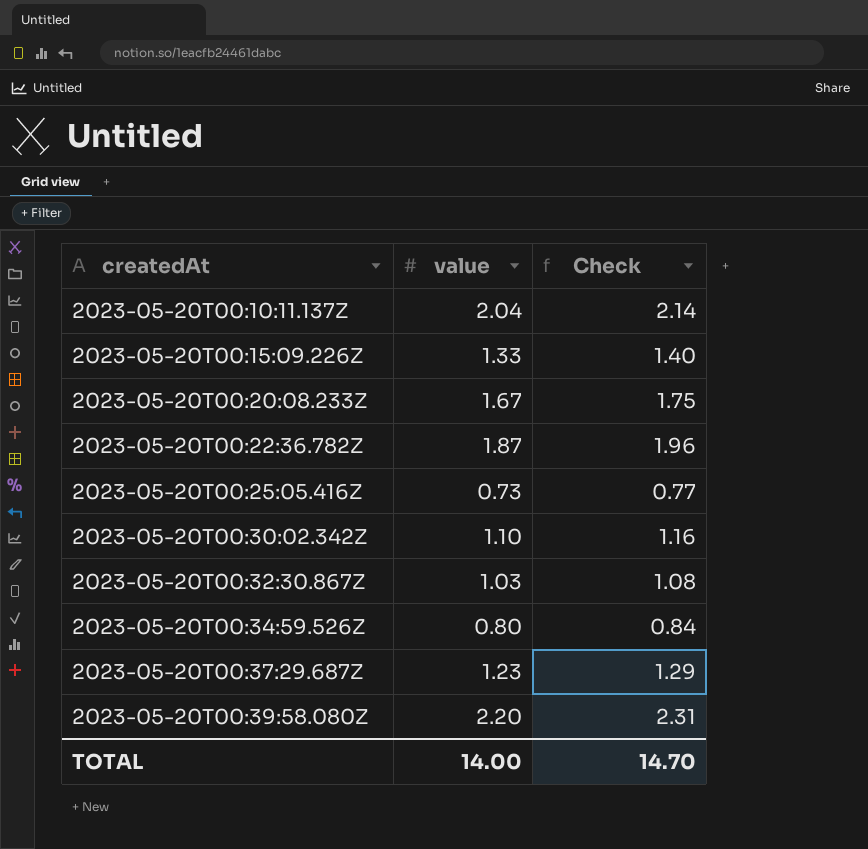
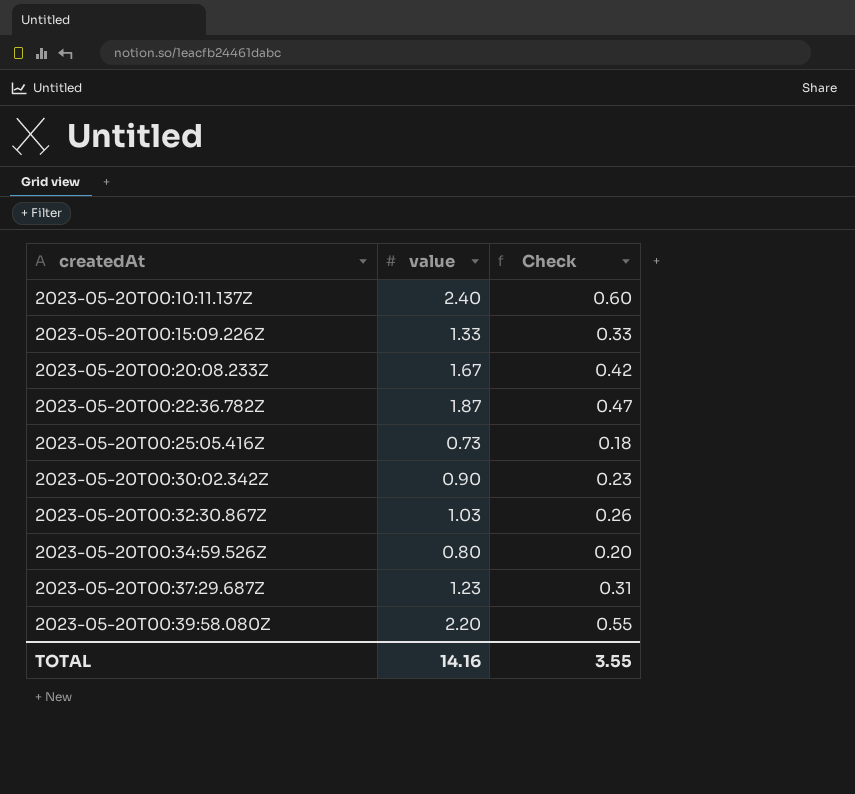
column Check | formula: [value] * 1.05 -> [value] * 0.25
2023-05-20T00:10:11.137Z | value: 2.04 -> 2.40
2023-05-20T00:30:02.342Z | value: 1.10 -> 0.90
TOTAL | value: 14.00 -> 14.16
TOTAL | Check: 14.70 -> 3.55

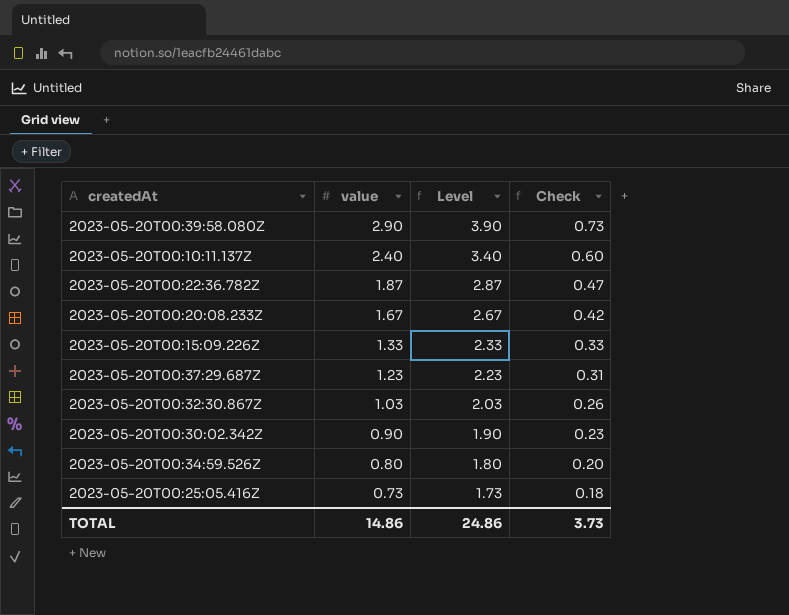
row order: createdAt ascending -> value descending
column Level | formula: none -> [value] + 1
2023-05-20T00:39:58.080Z | value: 2.20 -> 2.90
2023-05-20T00:39:58.080Z | Check: 0.55 -> 0.73
TOTAL | value: 14.16 -> 14.86
TOTAL | Check: 3.55 -> 3.73

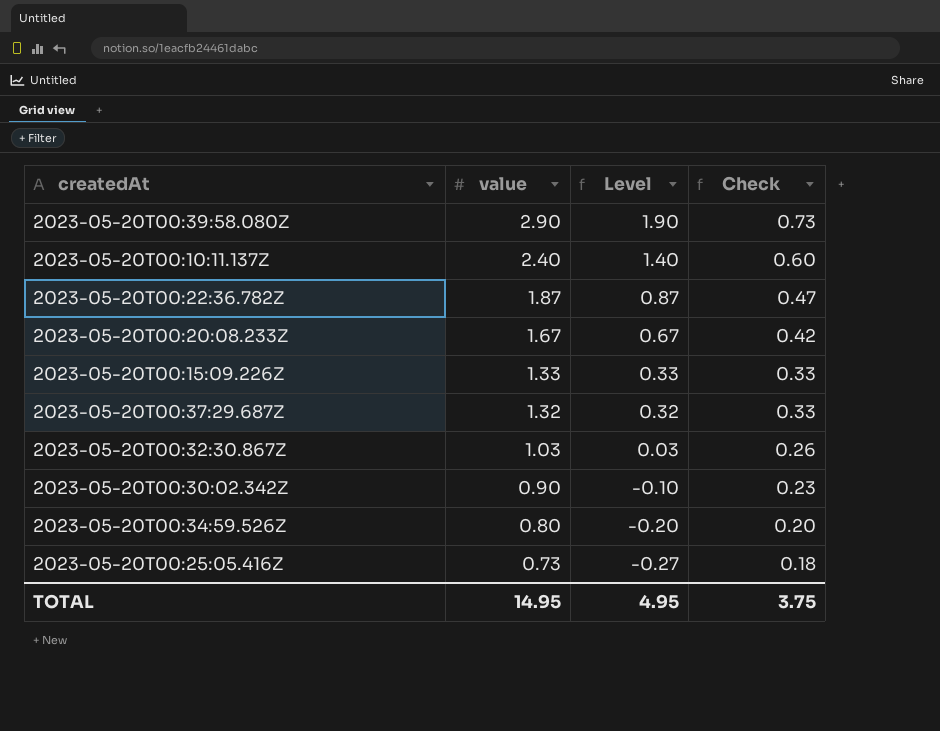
column Level | formula: [value] + 1 -> [value] - 1
2023-05-20T00:37:29.687Z | value: 1.23 -> 1.32
2023-05-20T00:37:29.687Z | Check: 0.31 -> 0.33
TOTAL | value: 14.86 -> 14.95
TOTAL | Level: 24.86 -> 4.95
TOTAL | Check: 3.73 -> 3.75

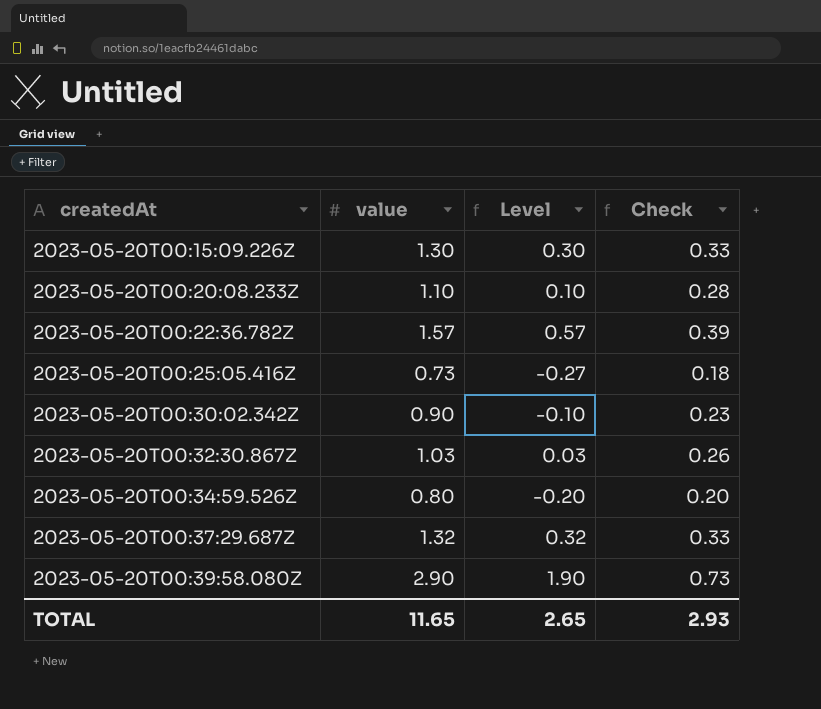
row order: value descending -> createdAt ascending
row 2023-05-20T00:10:11.137Z: 2.40 | 1.40 | 0.60 -> none
2023-05-20T00:15:09.226Z | value: 1.33 -> 1.30
2023-05-20T00:15:09.226Z | Level: 0.33 -> 0.30
2023-05-20T00:20:08.233Z | value: 1.67 -> 1.10
2023-05-20T00:20:08.233Z | Level: 0.67 -> 0.10
2023-05-20T00:20:08.233Z | Check: 0.42 -> 0.28
2023-05-20T00:22:36.782Z | value: 1.87 -> 1.57
2023-05-20T00:22:36.782Z | Level: 0.87 -> 0.57
2023-05-20T00:22:36.782Z | Check: 0.47 -> 0.39
TOTAL | value: 14.95 -> 11.65
TOTAL | Level: 4.95 -> 2.65
TOTAL | Check: 3.75 -> 2.93

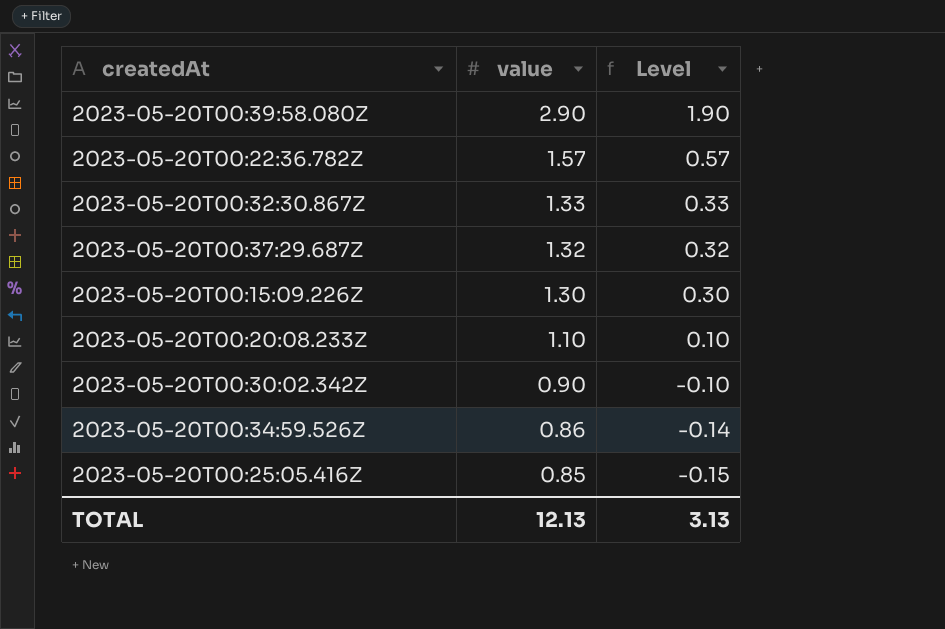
row order: createdAt ascending -> value descending
column Check | formula: [value] * 0.25 -> none
2023-05-20T00:32:30.867Z | value: 1.03 -> 1.33
2023-05-20T00:32:30.867Z | Level: 0.03 -> 0.33
2023-05-20T00:34:59.526Z | value: 0.80 -> 0.86
2023-05-20T00:34:59.526Z | Level: -0.20 -> -0.14
2023-05-20T00:25:05.416Z | value: 0.73 -> 0.85
2023-05-20T00:25:05.416Z | Level: -0.27 -> -0.15
TOTAL | value: 11.65 -> 12.13
TOTAL | Level: 2.65 -> 3.13

